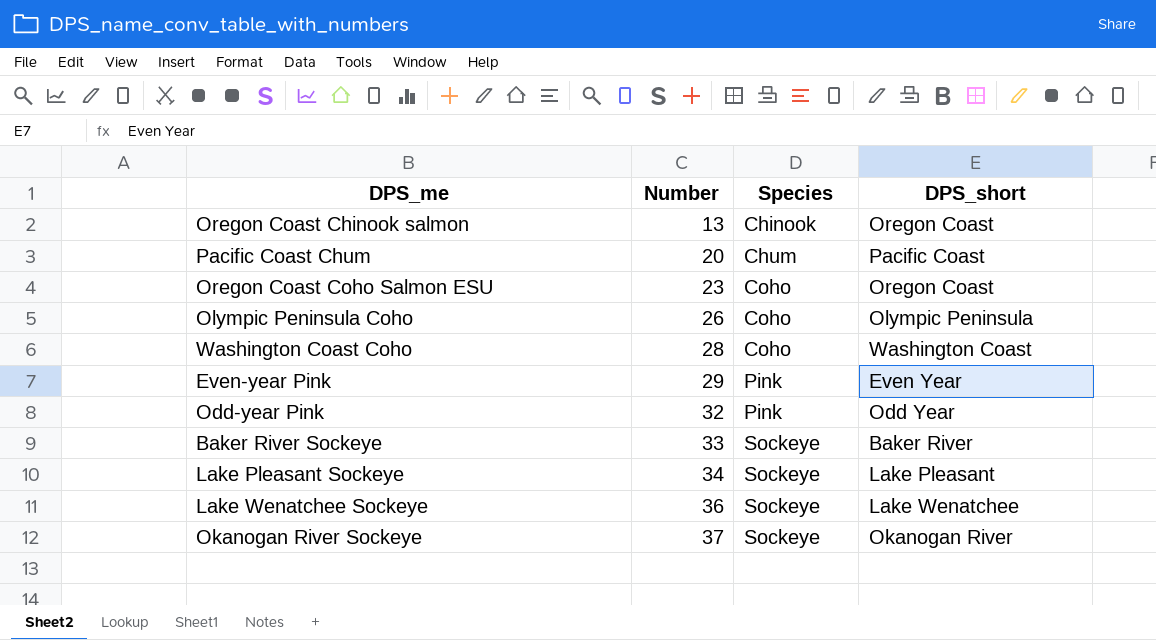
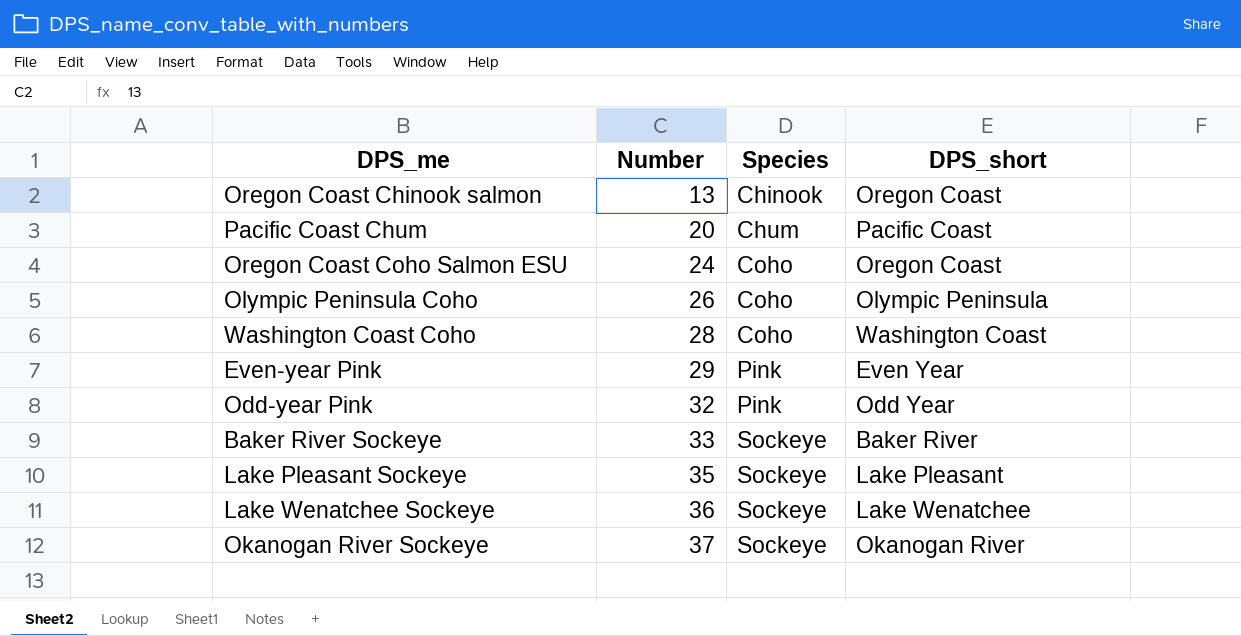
Oregon Coast Coho Salmon ESU | Number: 23 -> 24
Lake Pleasant Sockeye | Number: 34 -> 35

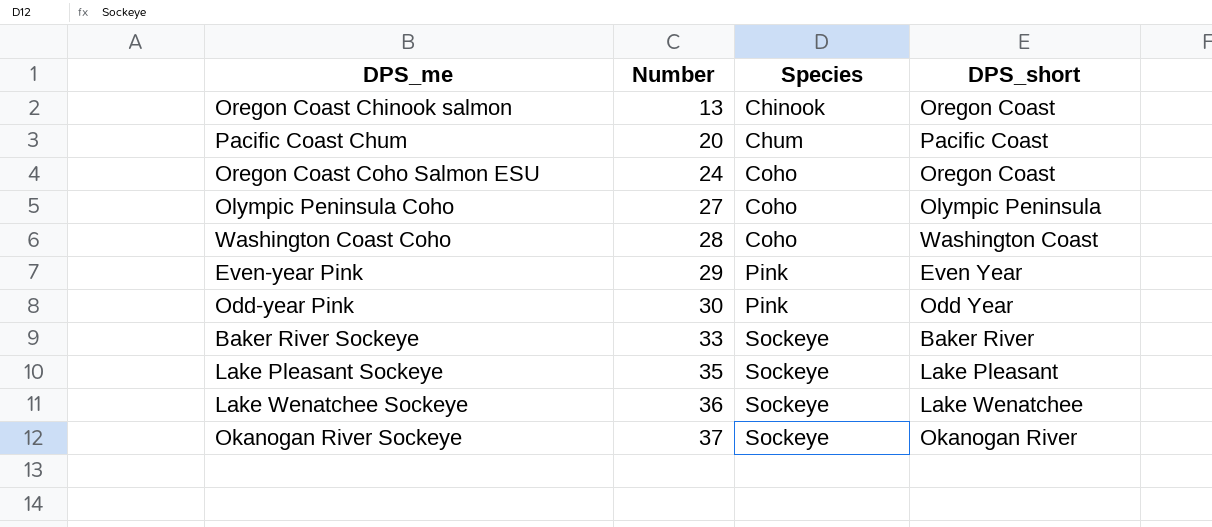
Olympic Peninsula Coho | Number: 26 -> 27
Odd-year Pink | Number: 32 -> 30

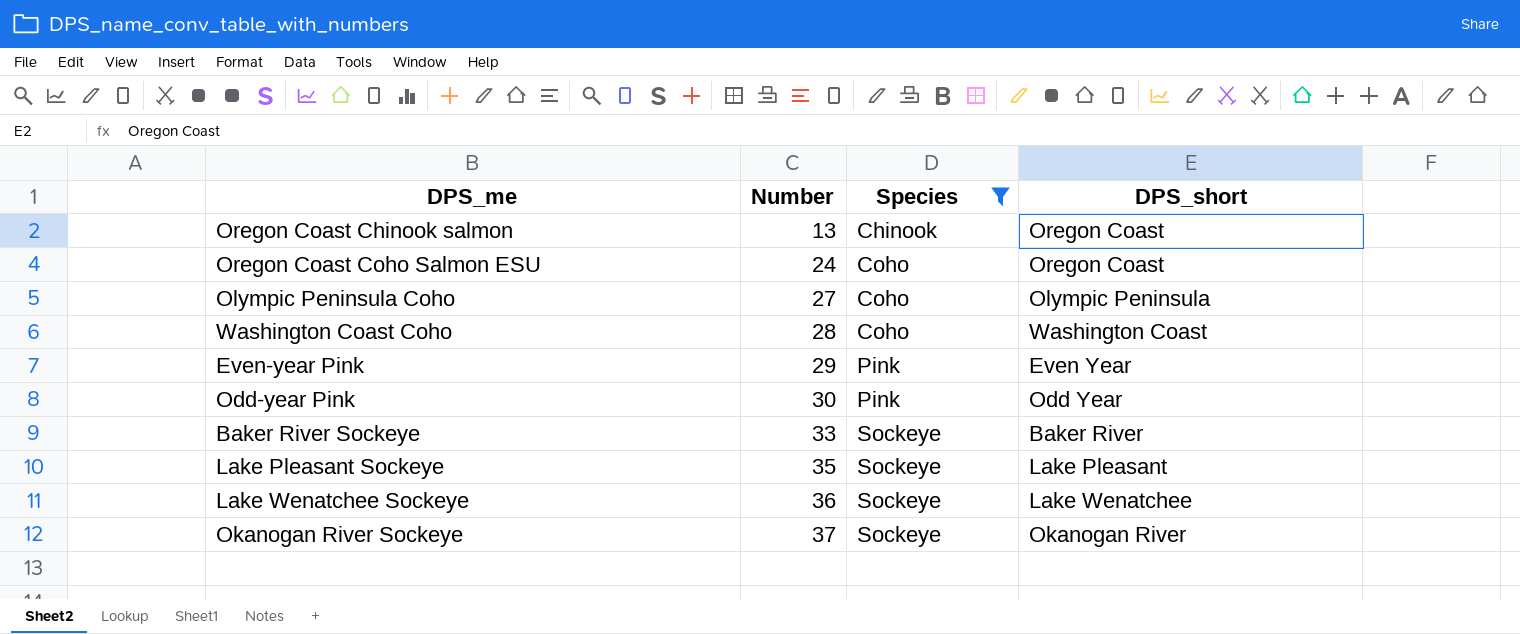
filter: none -> Species != Chum

